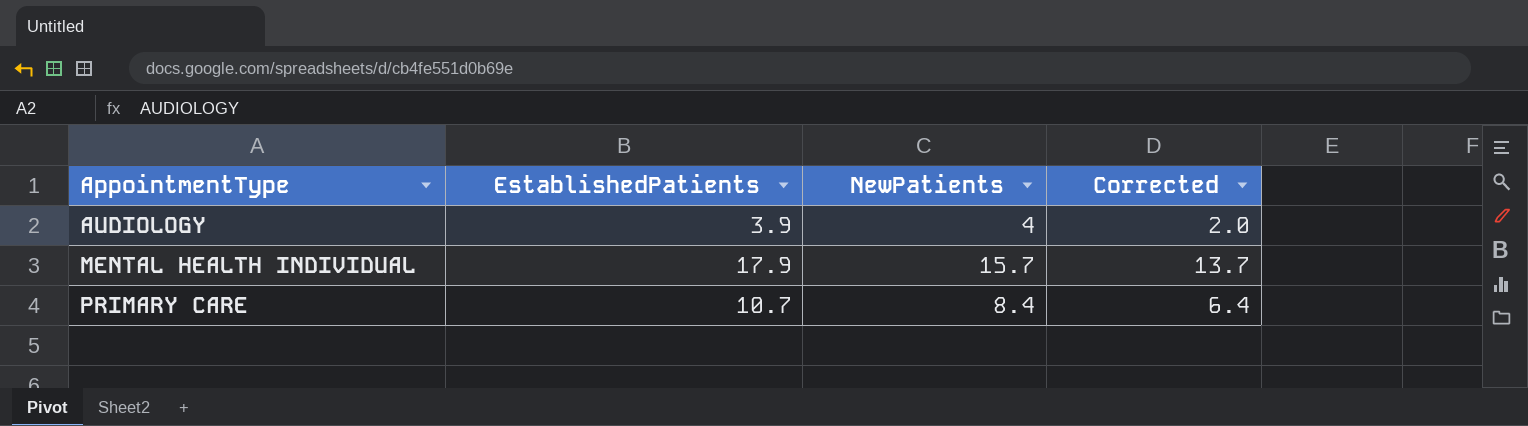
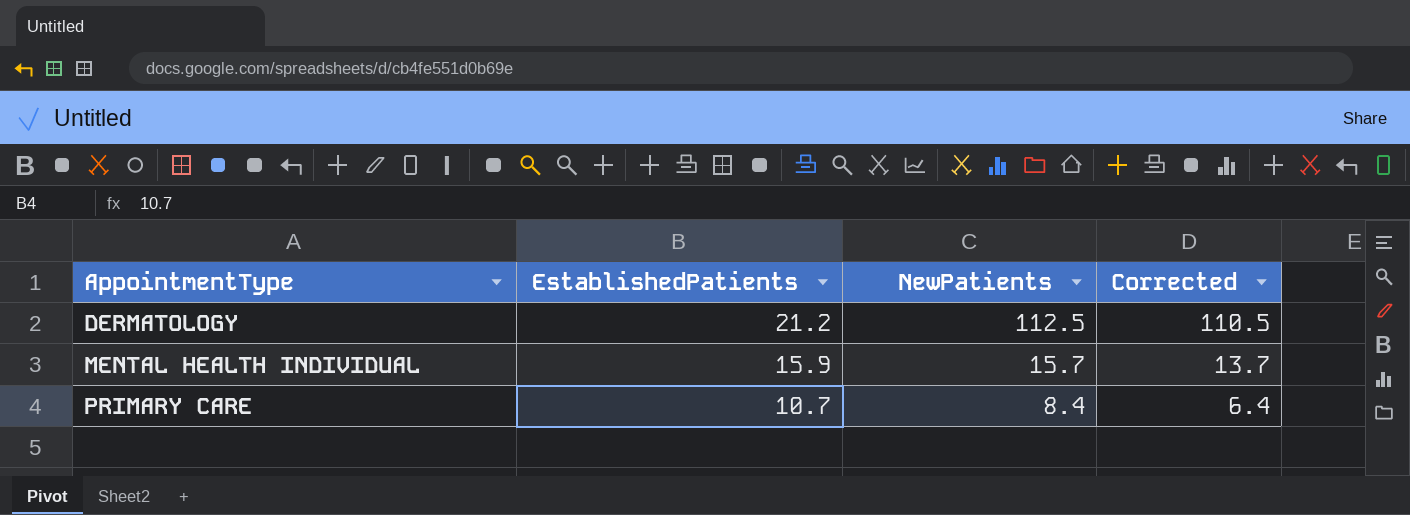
row AUDIOLOGY: 3.9 | 4 | 2.0 -> none
row DERMATOLOGY: none -> 21.2 | 112.5 | 110.5
MENTAL HEALTH INDIVIDUAL | EstablishedPatients: 17.9 -> 15.9

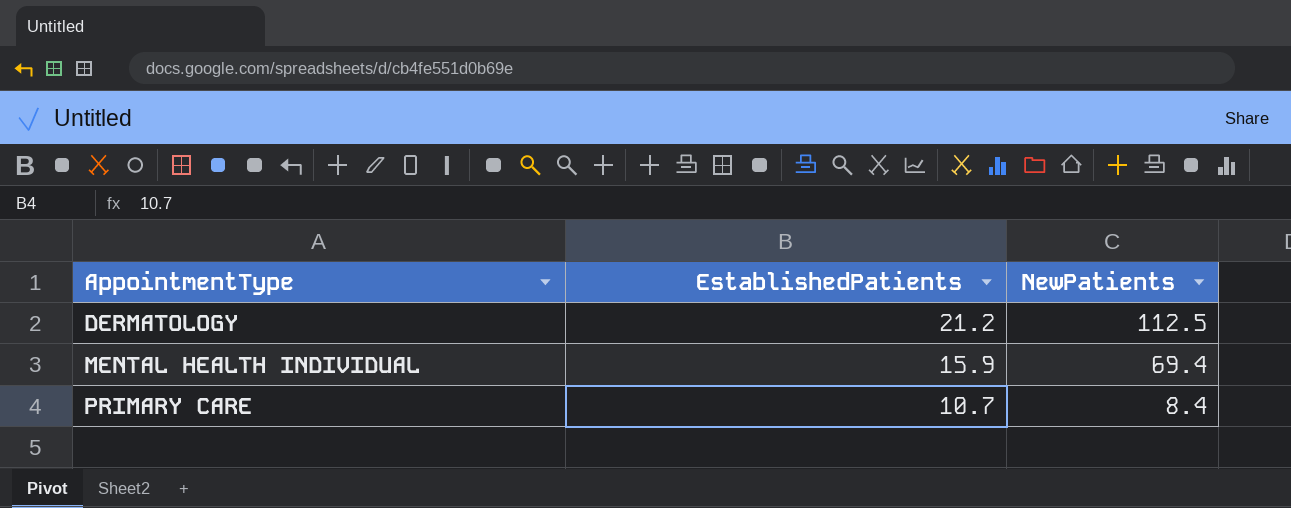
column Corrected | formula: [NewPatients] - 2 -> none
MENTAL HEALTH INDIVIDUAL | NewPatients: 15.7 -> 69.4

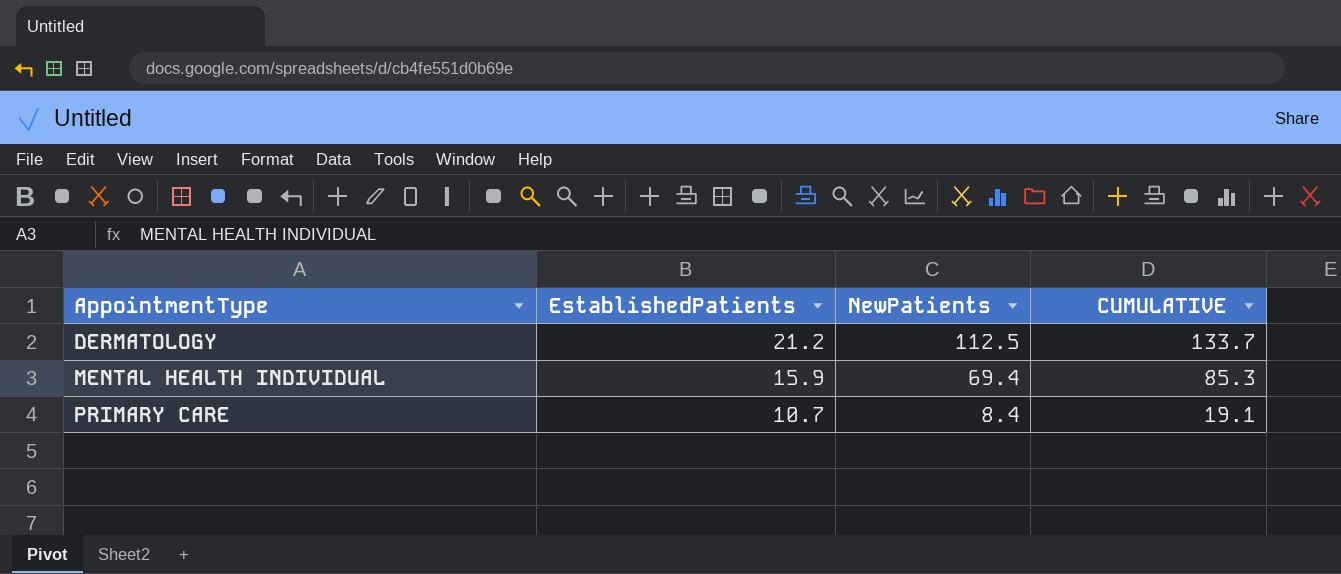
column CUMULATIVE | formula: none -> [EstablishedPatients] + [NewPatients]

